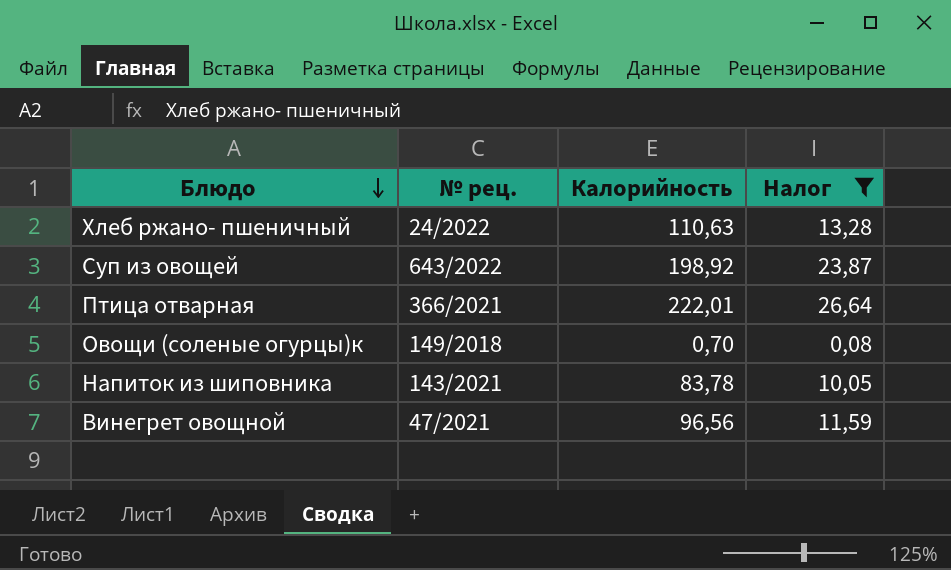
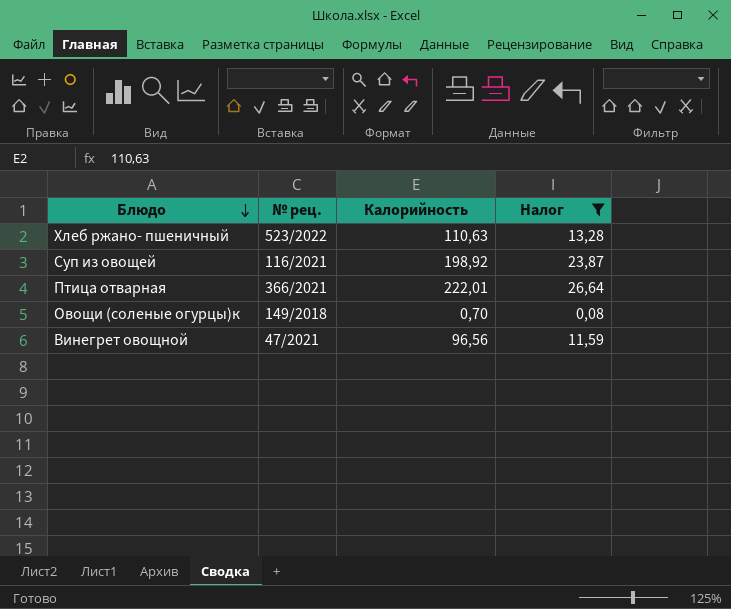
row Напиток из шиповника: 143/2021 | 83,78 | 10,05 -> none
Хлеб ржано- пшеничный | № рец.: 24/2022 -> 523/2022
Суп из овощей | № рец.: 643/2022 -> 116/2021

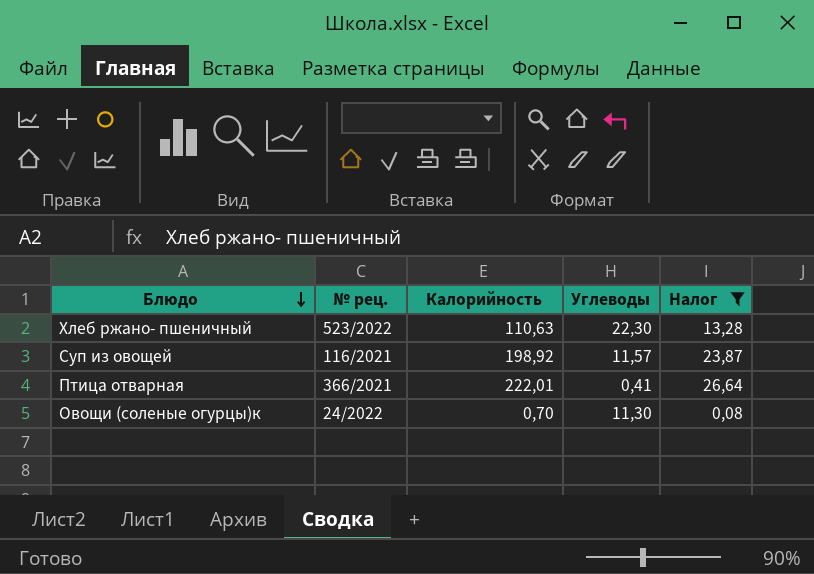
column Углеводы | position: none -> 4
row Винегрет овощной: 47/2021 | 96,56 | 11,59 -> none
Овощи (соленые огурцы)к | № рец.: 149/2018 -> 24/2022

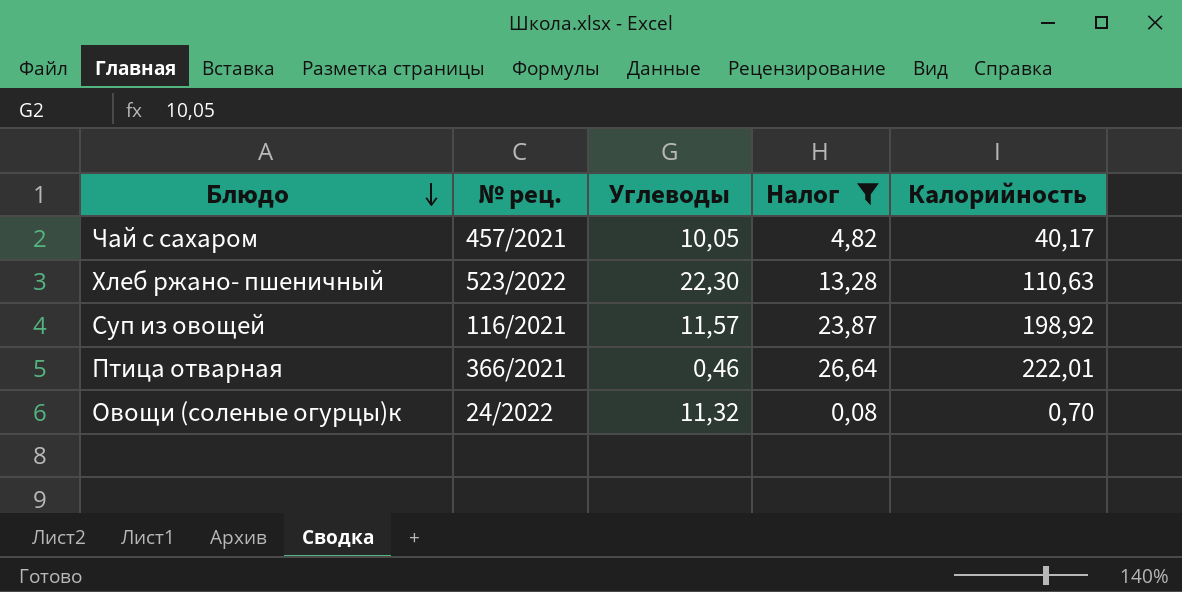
column Калорийность | position: 3 -> 5
row Чай с сахаром: none -> 457/2021 | 10,05 | 4,82 | 40,17
Птица отварная | Углеводы: 0,41 -> 0,46
Овощи (соленые огурцы)к | Углеводы: 11,30 -> 11,32

